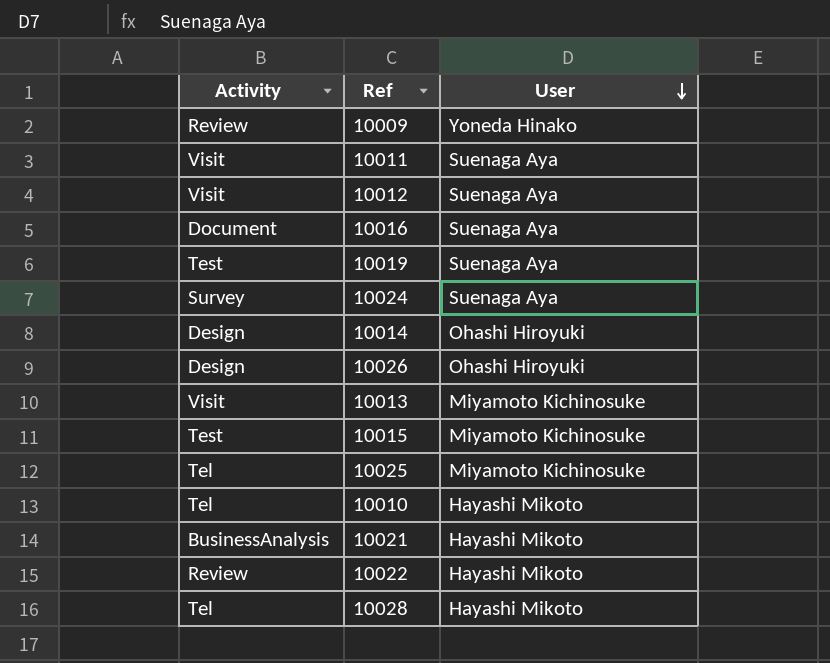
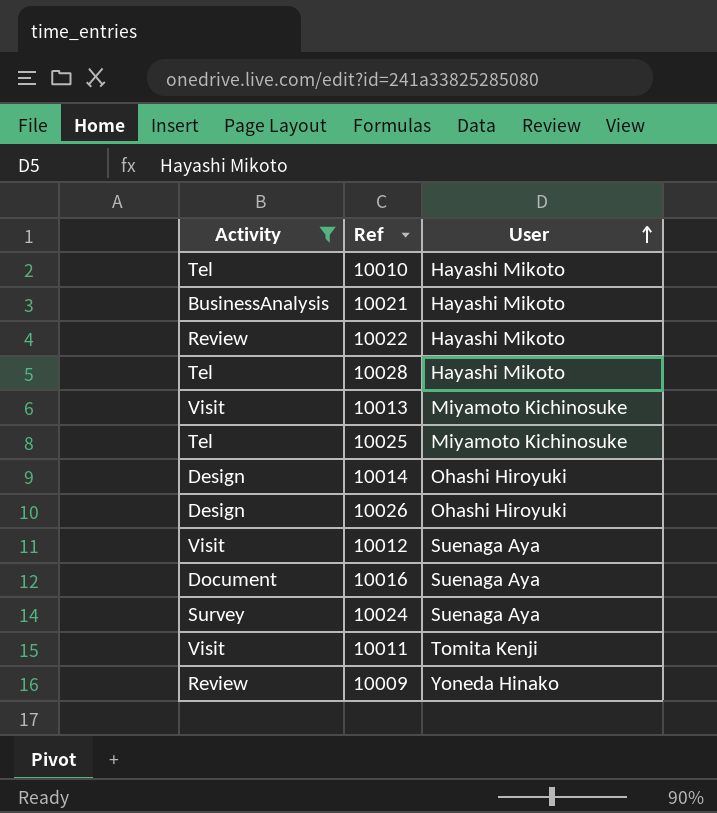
filter: none -> Activity != Test
row order: User descending -> User ascending
10011 | User: Suenaga Aya -> Tomita Kenji

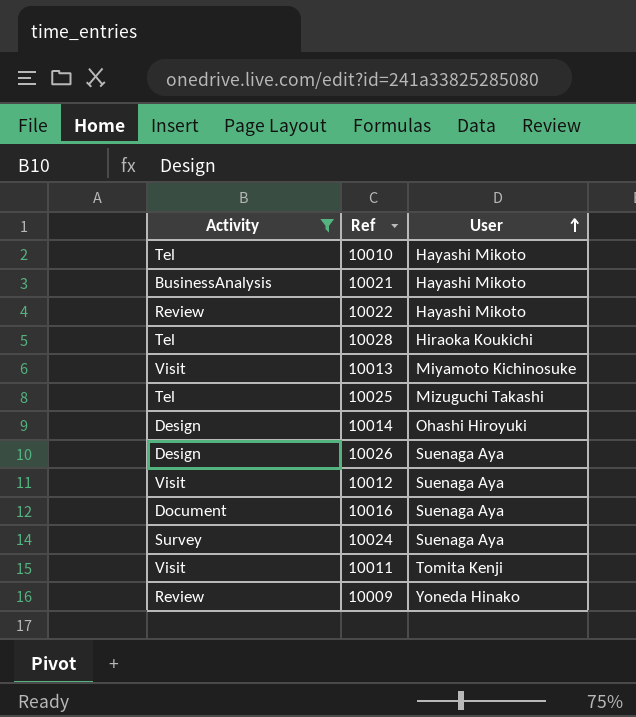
10028 | User: Hayashi Mikoto -> Hiraoka Koukichi
10025 | User: Miyamoto Kichinosuke -> Mizuguchi Takashi
10026 | User: Ohashi Hiroyuki -> Suenaga Aya

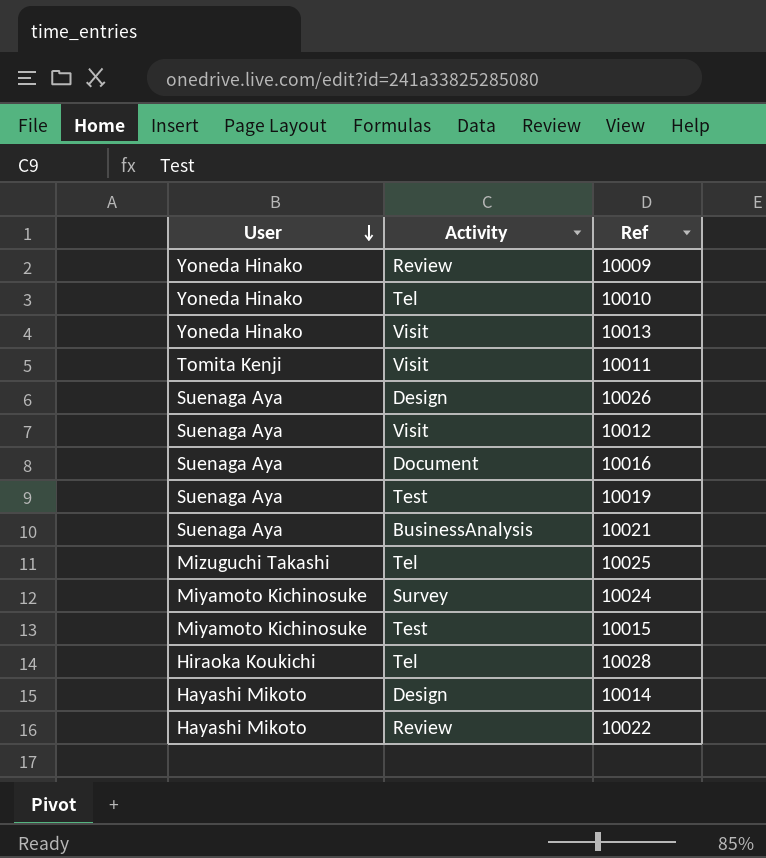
filter: Activity != Test -> none
row order: User ascending -> User descending
column User | position: 3 -> 1
10010 | User: Hayashi Mikoto -> Yoneda Hinako
10013 | User: Miyamoto Kichinosuke -> Yoneda Hinako
10021 | User: Hayashi Mikoto -> Suenaga Aya
10024 | User: Suenaga Aya -> Miyamoto Kichinosuke
10014 | User: Ohashi Hiroyuki -> Hayashi Mikoto

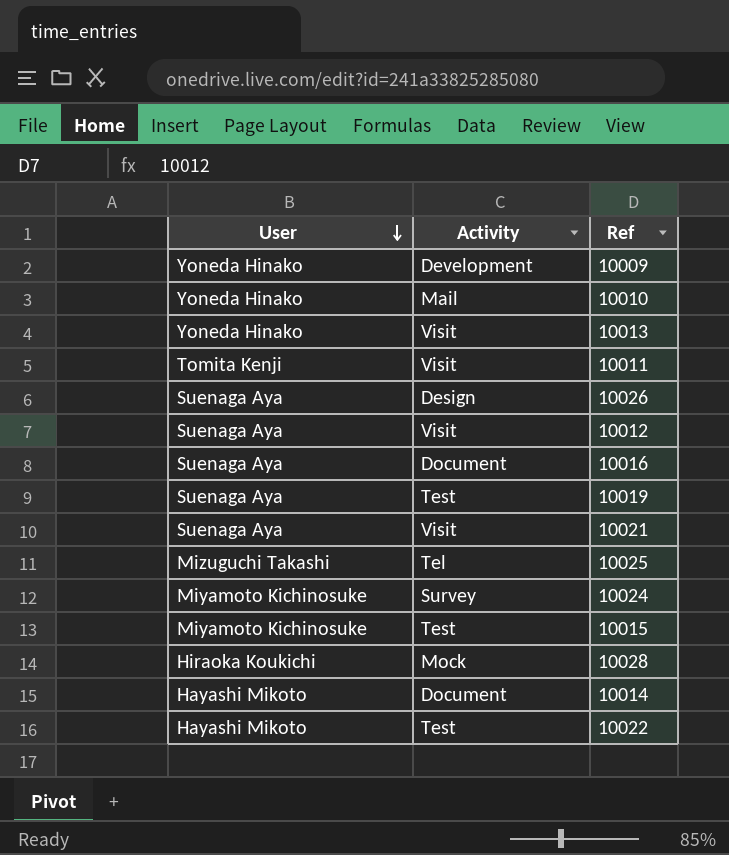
10009 | Activity: Review -> Development
10010 | Activity: Tel -> Mail
10021 | Activity: BusinessAnalysis -> Visit
10028 | Activity: Tel -> Mock
10014 | Activity: Design -> Document
10022 | Activity: Review -> Test

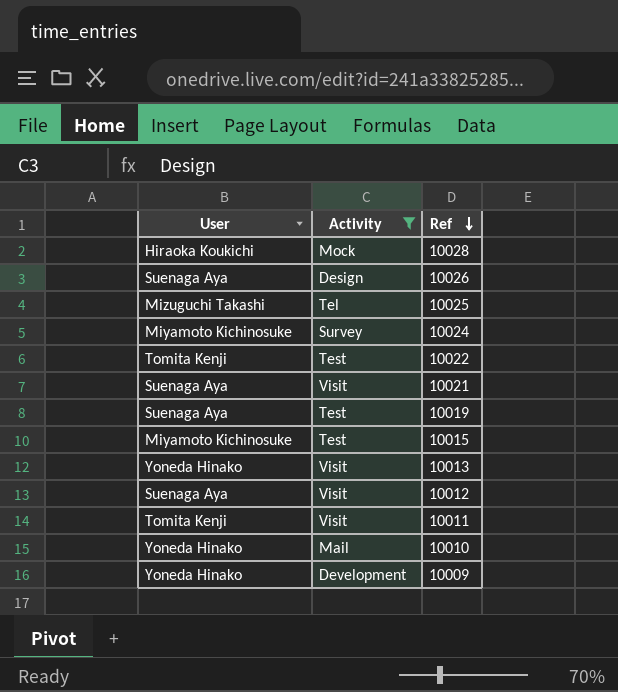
filter: none -> Activity != Document
row order: User descending -> Ref descending
10022 | User: Hayashi Mikoto -> Tomita Kenji

